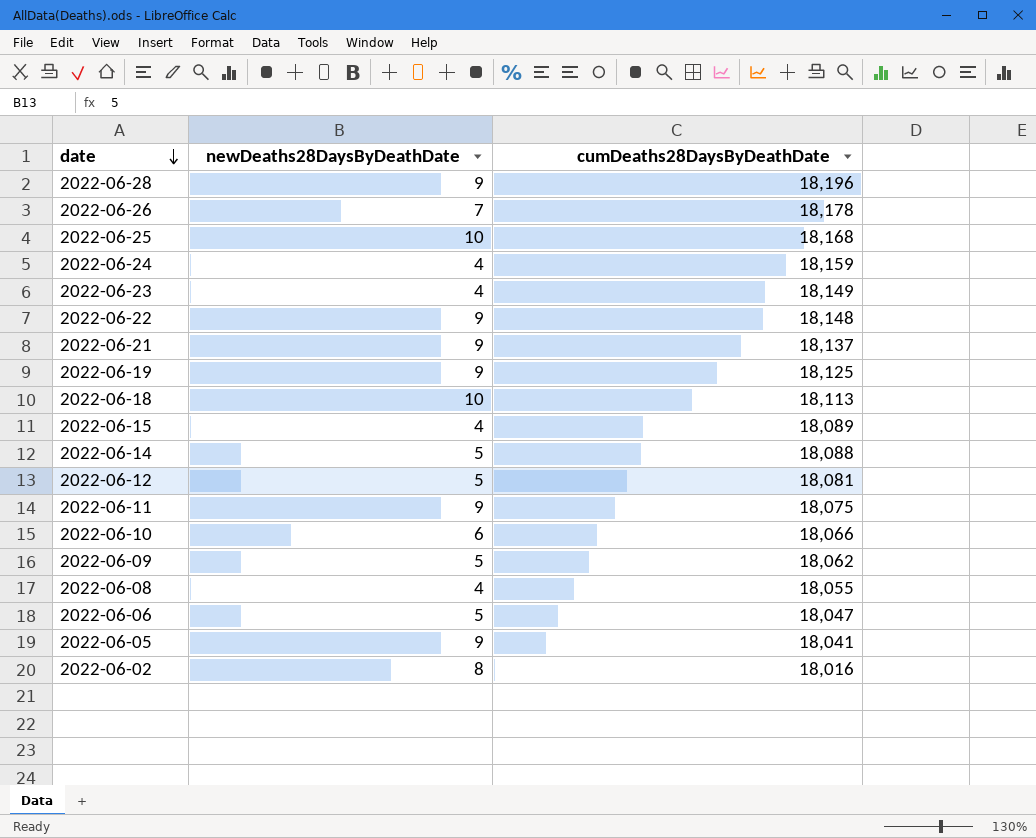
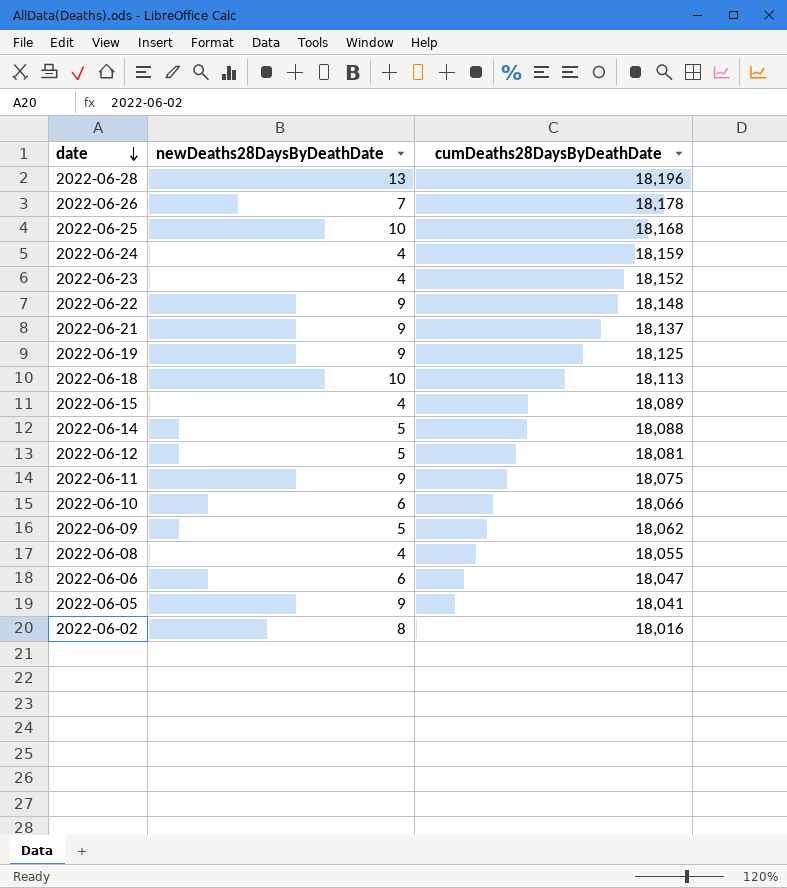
2022-06-28 | newDeaths28DaysByDeathDate: 9 -> 13
2022-06-23 | cumDeaths28DaysByDeathDate: 18,149 -> 18,152
2022-06-06 | newDeaths28DaysByDeathDate: 5 -> 6

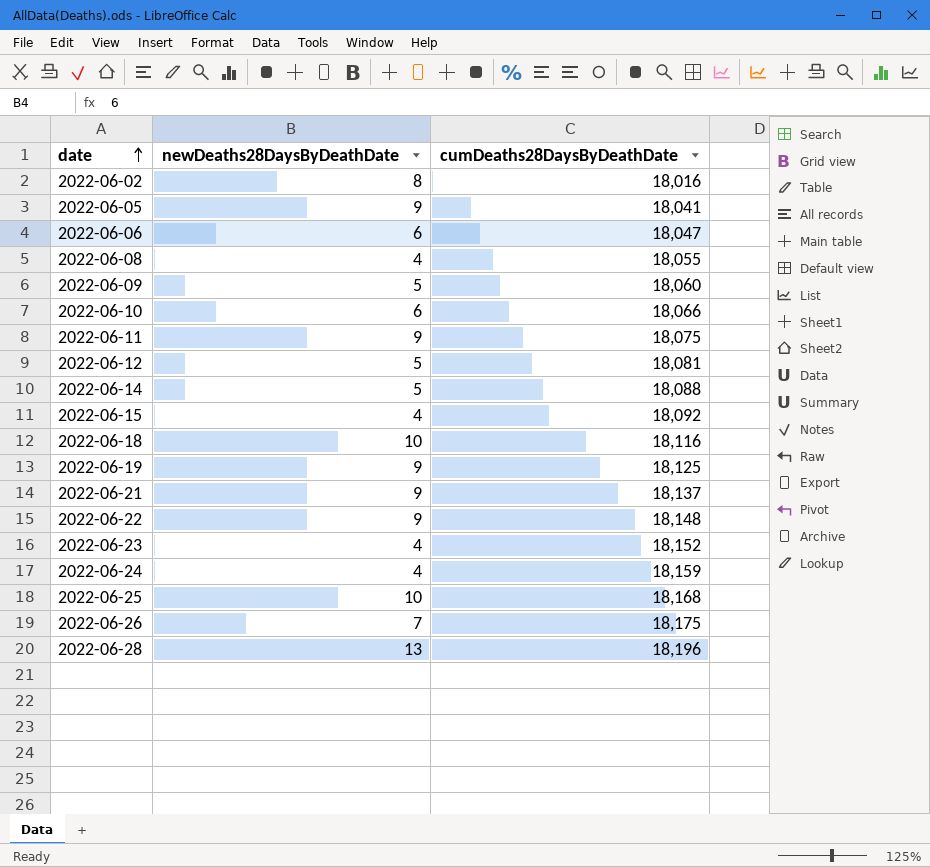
row order: date descending -> date ascending
2022-06-09 | cumDeaths28DaysByDeathDate: 18,062 -> 18,060
2022-06-15 | cumDeaths28DaysByDeathDate: 18,089 -> 18,092
2022-06-18 | cumDeaths28DaysByDeathDate: 18,113 -> 18,116
2022-06-26 | cumDeaths28DaysByDeathDate: 18,178 -> 18,175

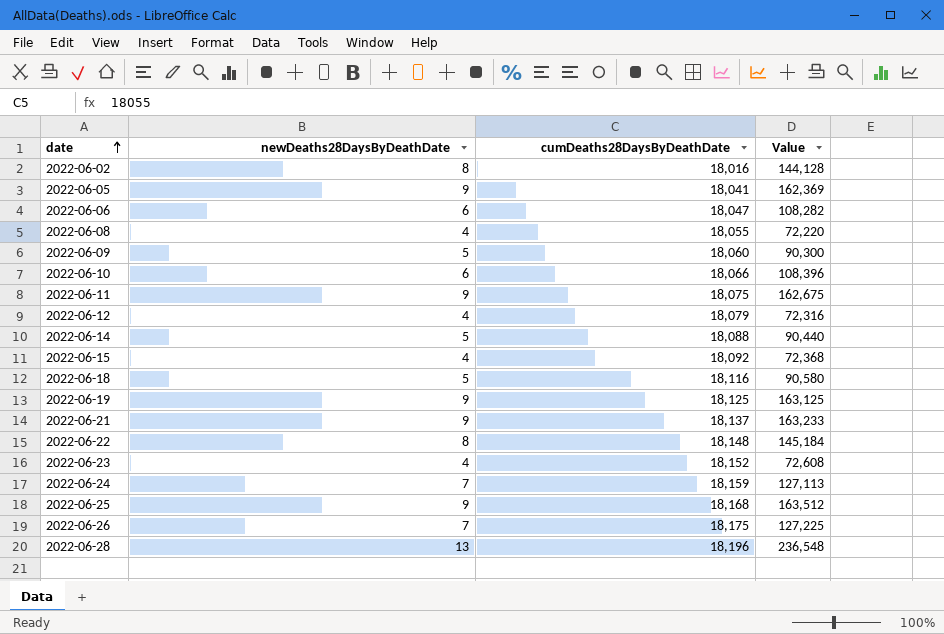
column Value | formula: none -> [newDeaths28DaysByDeathDate] * [cumDeaths28DaysByDeathDate]
2022-06-12 | newDeaths28DaysByDeathDate: 5 -> 4
2022-06-12 | cumDeaths28DaysByDeathDate: 18,081 -> 18,079
2022-06-18 | newDeaths28DaysByDeathDate: 10 -> 5
2022-06-22 | newDeaths28DaysByDeathDate: 9 -> 8
2022-06-24 | newDeaths28DaysByDeathDate: 4 -> 7
2022-06-25 | newDeaths28DaysByDeathDate: 10 -> 9

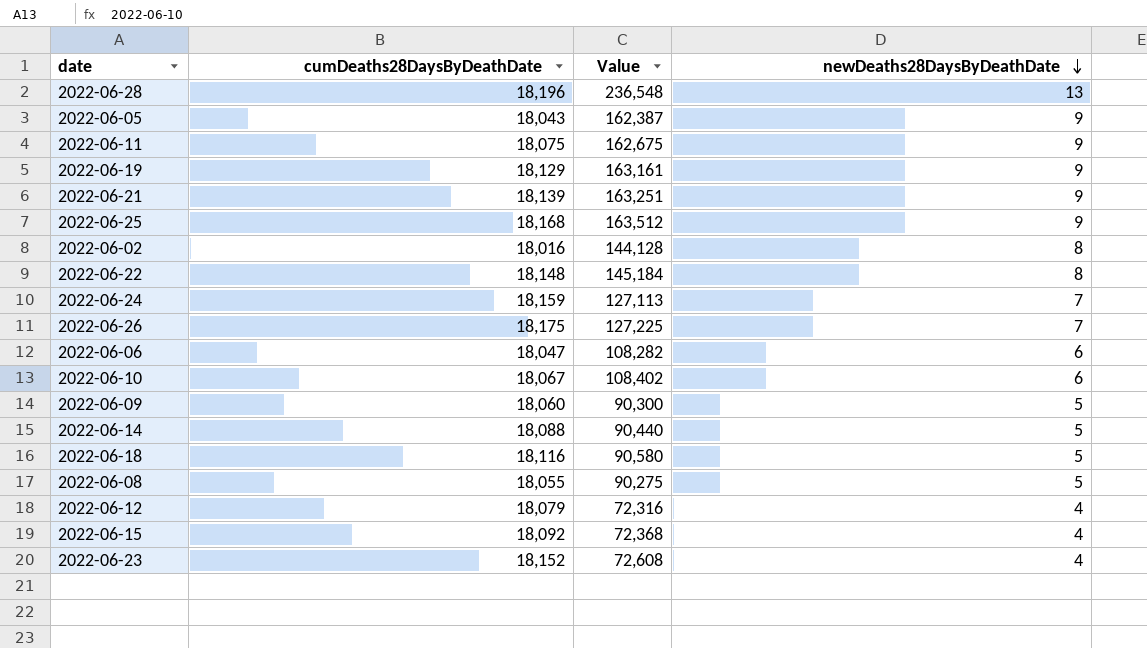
row order: date ascending -> newDeaths28DaysByDeathDate descending
column newDeaths28DaysByDeathDate | position: 2 -> 4
2022-06-05 | cumDeaths28DaysByDeathDate: 18,041 -> 18,043
2022-06-05 | Value: 162,369 -> 162,387
2022-06-19 | cumDeaths28DaysByDeathDate: 18,125 -> 18,129
2022-06-19 | Value: 163,125 -> 163,161
2022-06-21 | cumDeaths28DaysByDeathDate: 18,137 -> 18,139
2022-06-21 | Value: 163,233 -> 163,251
2022-06-10 | cumDeaths28DaysByDeathDate: 18,066 -> 18,067
2022-06-10 | Value: 108,396 -> 108,402
2022-06-08 | Value: 72,220 -> 90,275
2022-06-08 | newDeaths28DaysByDeathDate: 4 -> 5

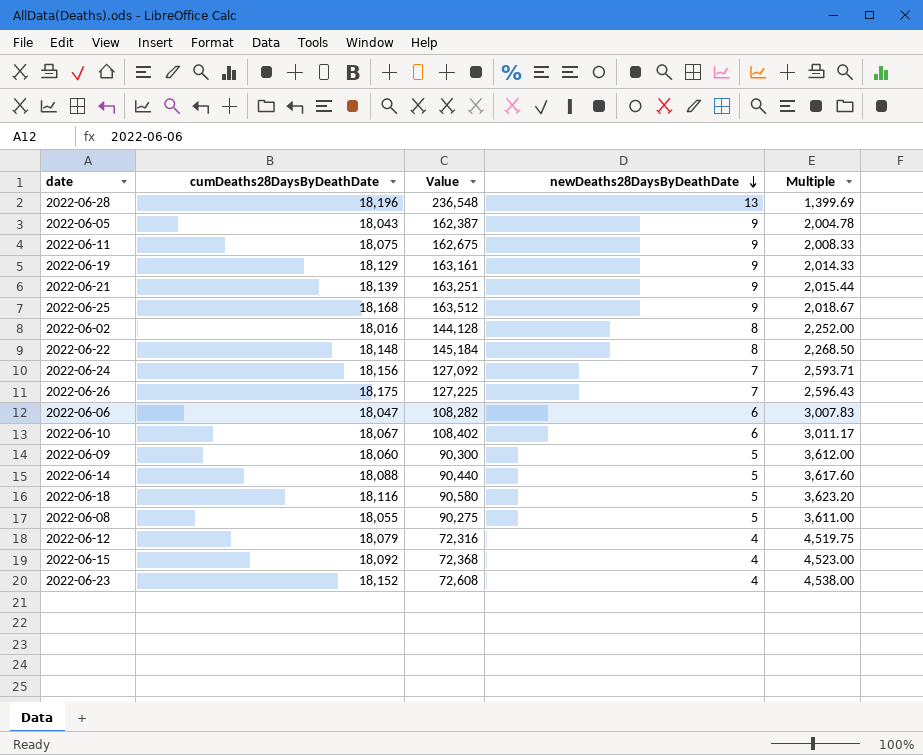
column Multiple | formula: none -> [cumDeaths28DaysByDeathDate] / [newDeaths28DaysByDeathDate]
2022-06-24 | cumDeaths28DaysByDeathDate: 18,159 -> 18,156
2022-06-24 | Value: 127,113 -> 127,092

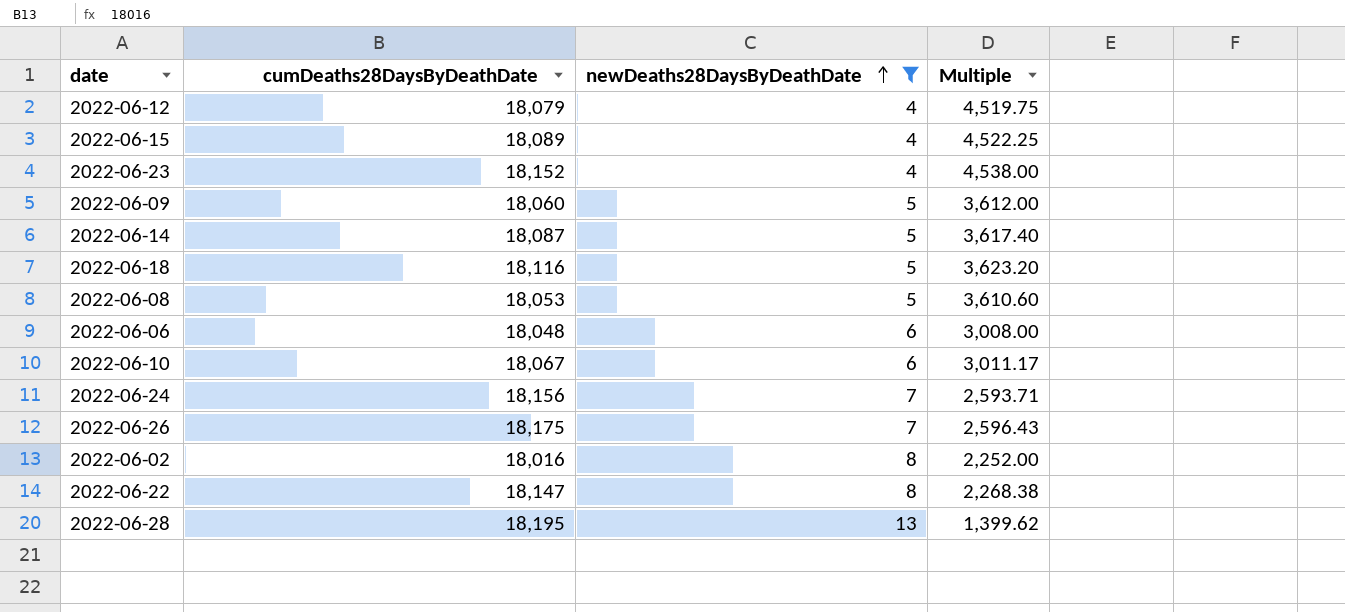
filter: none -> newDeaths28DaysByDeathDate != 9
row order: newDeaths28DaysByDeathDate descending -> newDeaths28DaysByDeathDate ascending
column Value | formula: [cumDeaths28DaysByDeathDate] * [newDeaths28DaysByDeathDate] -> none
2022-06-15 | cumDeaths28DaysByDeathDate: 18,092 -> 18,089
2022-06-15 | Multiple: 4,523.00 -> 4,522.25
2022-06-14 | cumDeaths28DaysByDeathDate: 18,088 -> 18,087
2022-06-14 | Multiple: 3,617.60 -> 3,617.40
2022-06-08 | cumDeaths28DaysByDeathDate: 18,055 -> 18,053
2022-06-08 | Multiple: 3,611.00 -> 3,610.60
2022-06-06 | cumDeaths28DaysByDeathDate: 18,047 -> 18,048
2022-06-06 | Multiple: 3,007.83 -> 3,008.00
2022-06-22 | cumDeaths28DaysByDeathDate: 18,148 -> 18,147
2022-06-22 | Multiple: 2,268.50 -> 2,268.38
2022-06-28 | cumDeaths28DaysByDeathDate: 18,196 -> 18,195
2022-06-28 | Multiple: 1,399.69 -> 1,399.62

